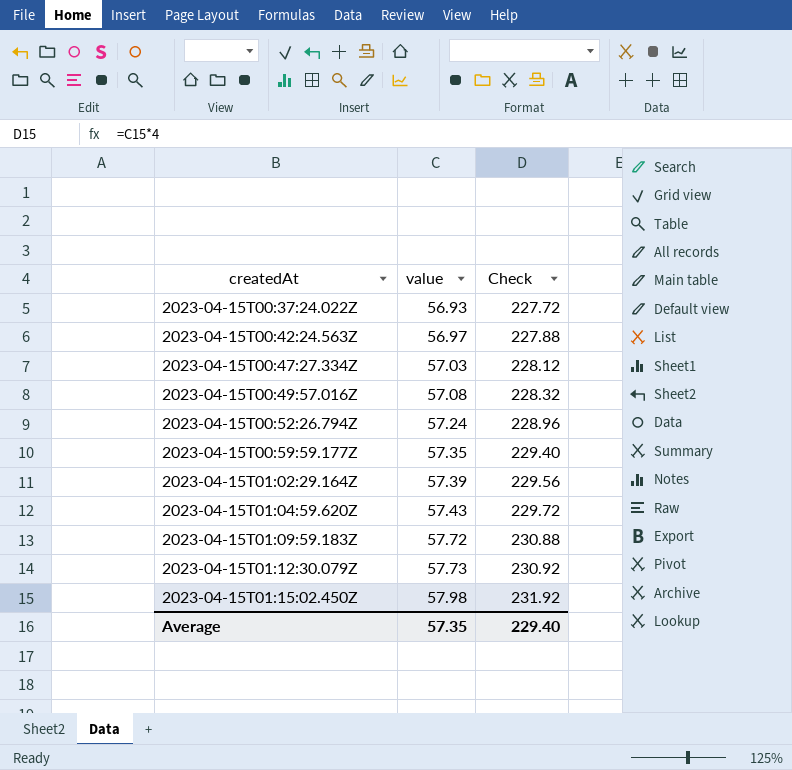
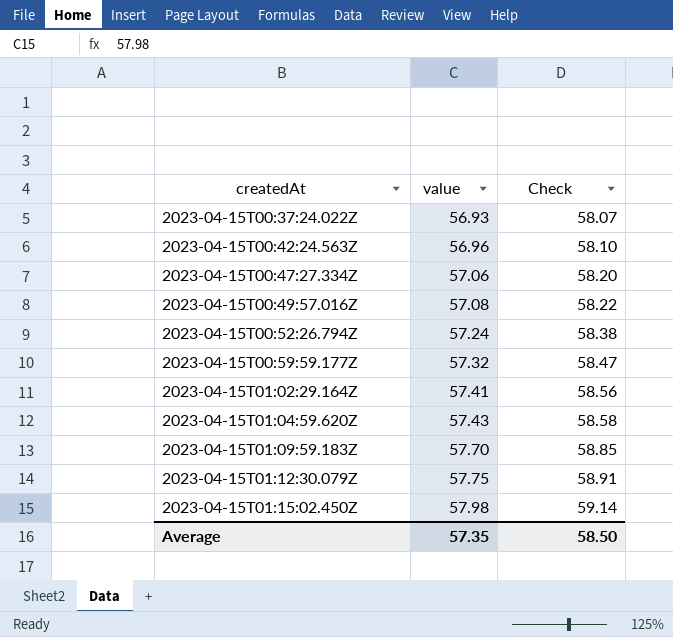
column Check | formula: [value] * 4 -> [value] * 1.02
2023-04-15T00:42:24.563Z | value: 56.97 -> 56.96
2023-04-15T00:47:27.334Z | value: 57.03 -> 57.06
2023-04-15T00:59:59.177Z | value: 57.35 -> 57.32
2023-04-15T01:02:29.164Z | value: 57.39 -> 57.41
2023-04-15T01:09:59.183Z | value: 57.72 -> 57.70
2023-04-15T01:12:30.079Z | value: 57.73 -> 57.75
Average | Check: 229.40 -> 58.50

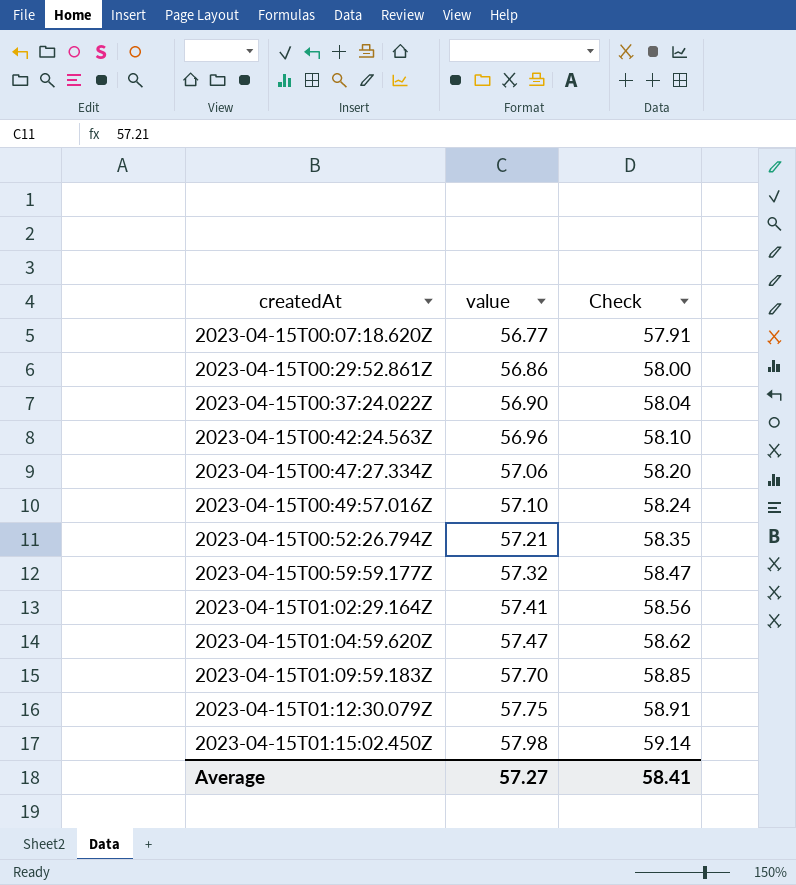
row 2023-04-15T00:07:18.620Z: none -> 56.77 | 57.91
row 2023-04-15T00:29:52.861Z: none -> 56.86 | 58.00
2023-04-15T00:37:24.022Z | value: 56.93 -> 56.90
2023-04-15T00:37:24.022Z | Check: 58.07 -> 58.04
2023-04-15T00:49:57.016Z | value: 57.08 -> 57.10
2023-04-15T00:49:57.016Z | Check: 58.22 -> 58.24
2023-04-15T00:52:26.794Z | value: 57.24 -> 57.21
2023-04-15T00:52:26.794Z | Check: 58.38 -> 58.35
2023-04-15T01:04:59.620Z | value: 57.43 -> 57.47
2023-04-15T01:04:59.620Z | Check: 58.58 -> 58.62
Average | value: 57.35 -> 57.27
Average | Check: 58.50 -> 58.41

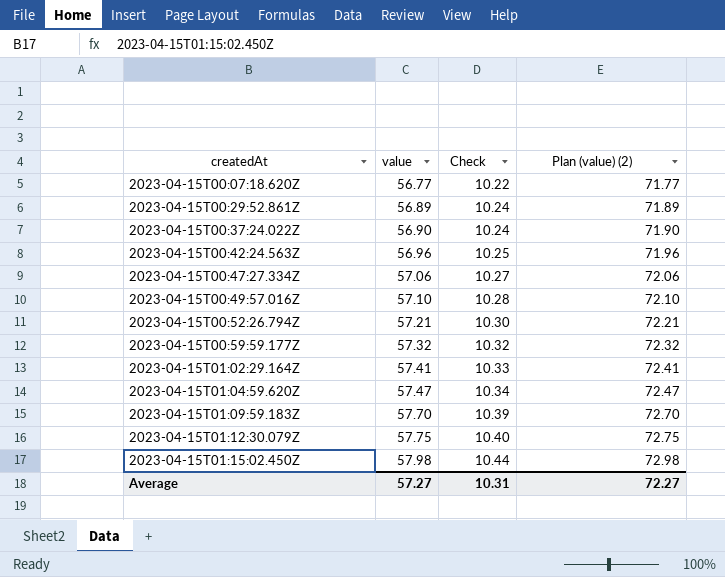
column Check | formula: [value] * 1.02 -> [value] * 0.18
column Plan (value) (2) | formula: none -> [value] + 15
2023-04-15T00:29:52.861Z | value: 56.86 -> 56.89
Average | Check: 58.41 -> 10.31

